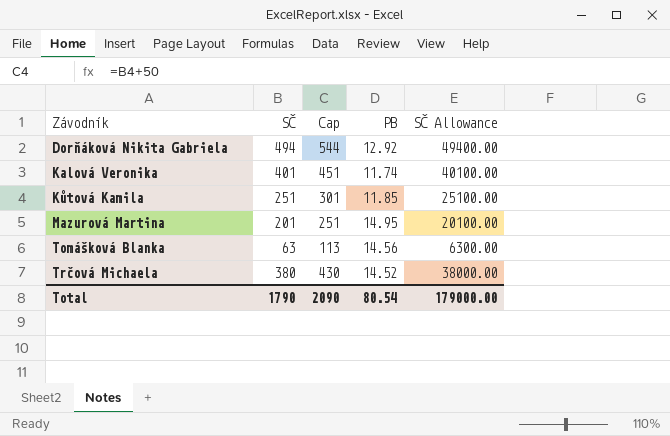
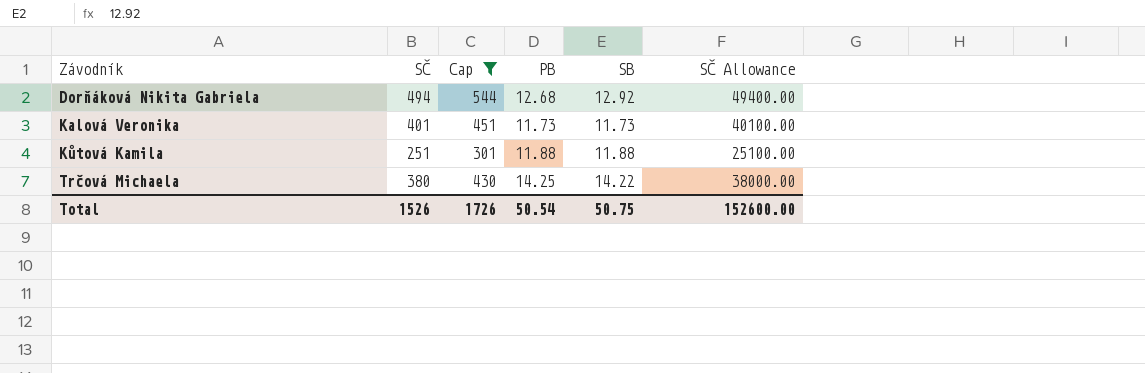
filter: none -> Cap >= 301
column SB | position: none -> 5
Dorňáková Nikita Gabriela | PB: 12.92 -> 12.68
Kalová Veronika | PB: 11.74 -> 11.73
Kůtová Kamila | PB: 11.85 -> 11.88
Trčová Michaela | PB: 14.52 -> 14.25
Total | SČ: 1790 -> 1526
Total | Cap: 2090 -> 1726
Total | PB: 80.54 -> 50.54
Total | SČ Allowance: 179000.00 -> 152600.00

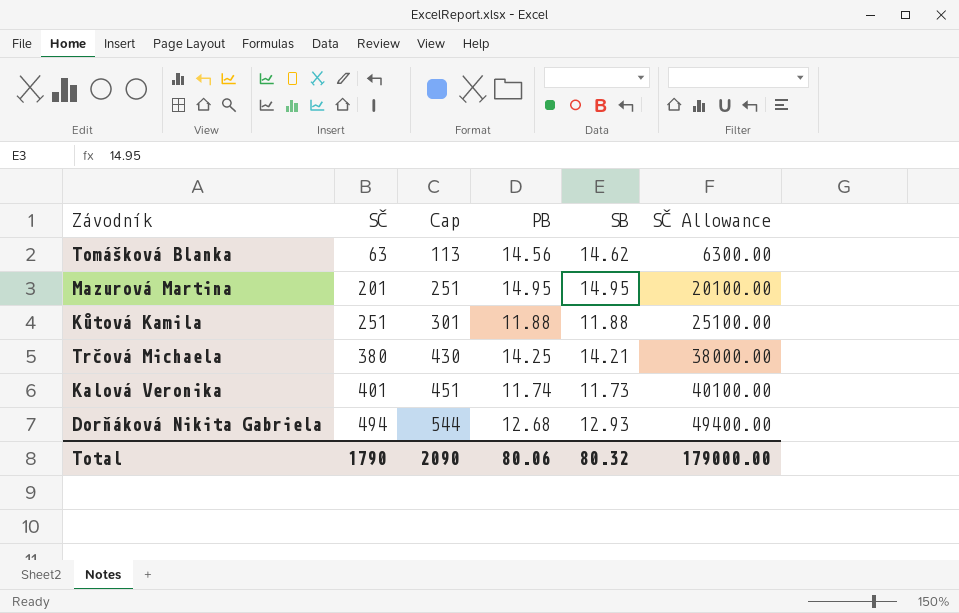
filter: Cap >= 301 -> none
row order: Závodník ascending -> SČ ascending
Trčová Michaela | SB: 14.22 -> 14.21
Kalová Veronika | PB: 11.73 -> 11.74
Dorňáková Nikita Gabriela | SB: 12.92 -> 12.93
Total | SČ: 1526 -> 1790
Total | Cap: 1726 -> 2090
Total | PB: 50.54 -> 80.06
Total | SB: 50.75 -> 80.32
Total | SČ Allowance: 152600.00 -> 179000.00

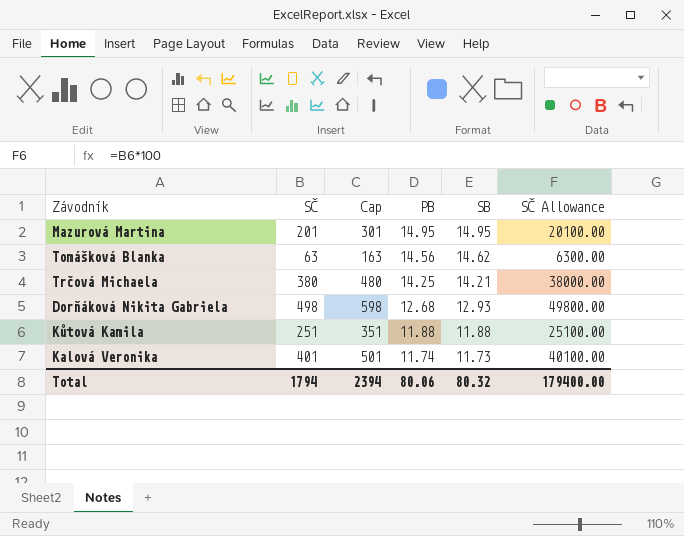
row order: SČ ascending -> PB descending
column Cap | formula: [SČ] + 50 -> [SČ] + 100
Dorňáková Nikita Gabriela | SČ: 494 -> 498
Dorňáková Nikita Gabriela | SČ Allowance: 49400.00 -> 49800.00
Total | SČ: 1790 -> 1794
Total | Cap: 2090 -> 2394
Total | SČ Allowance: 179000.00 -> 179400.00

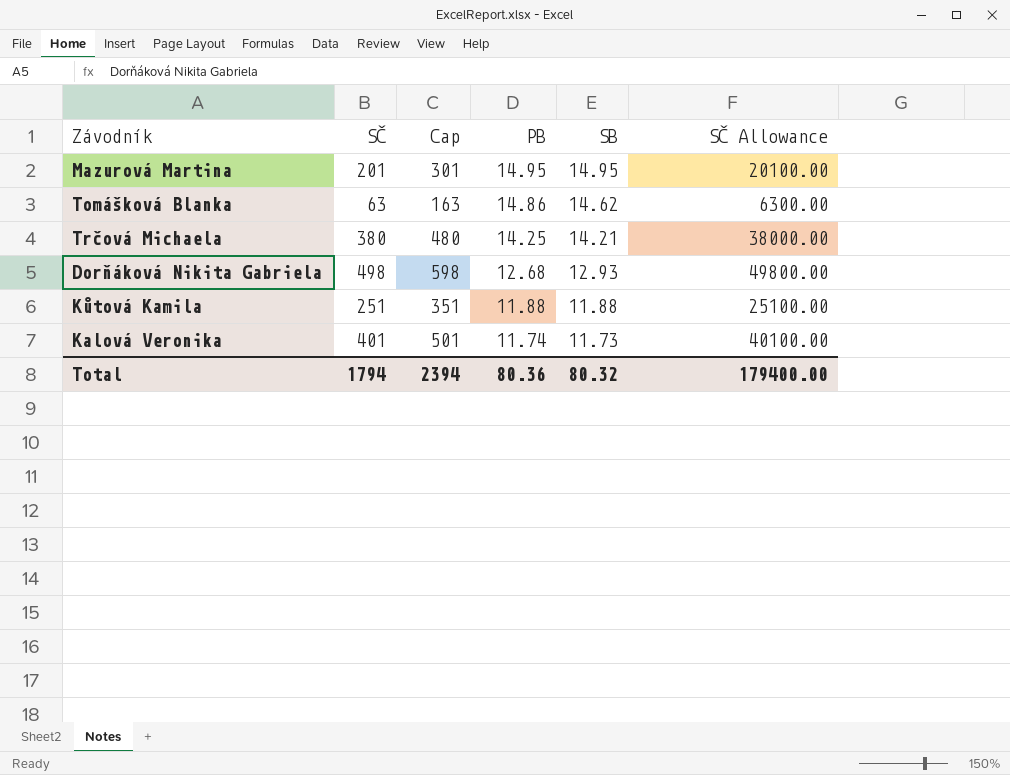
Tomášková Blanka | PB: 14.56 -> 14.86
Total | PB: 80.06 -> 80.36

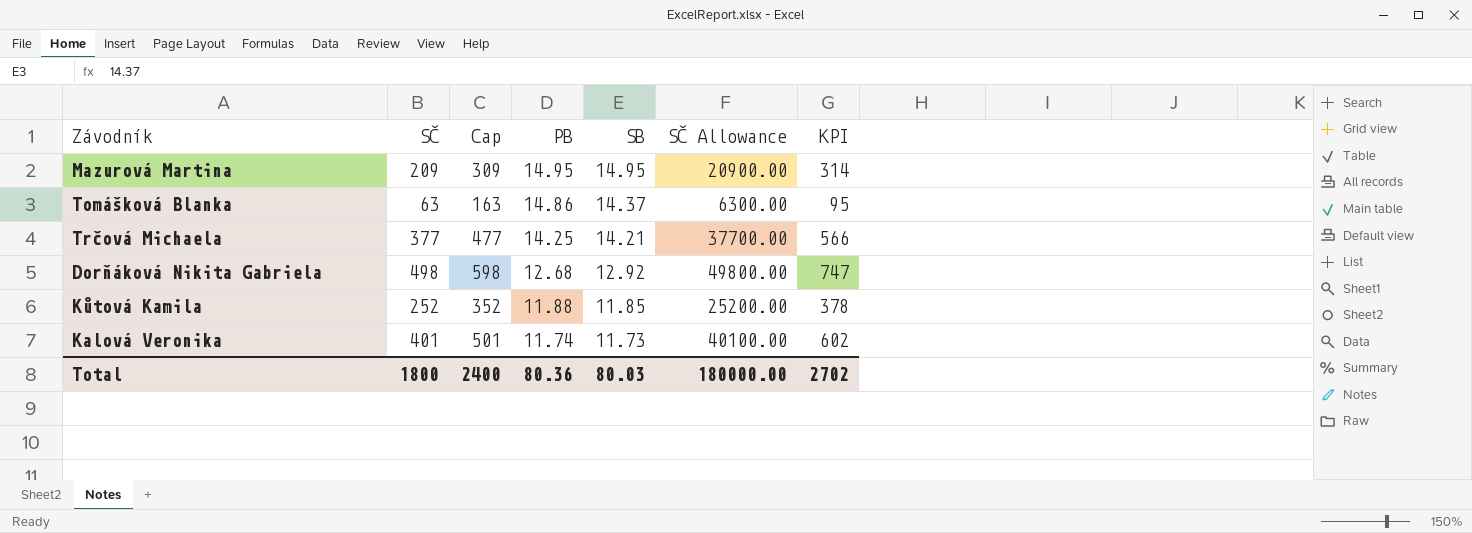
column KPI | formula: none -> [SČ] * 1.5
Mazurová Martina | SČ: 201 -> 209
Mazurová Martina | Cap: 301 -> 309
Mazurová Martina | SČ Allowance: 20100.00 -> 20900.00
Tomášková Blanka | SB: 14.62 -> 14.37
Trčová Michaela | SČ: 380 -> 377
Trčová Michaela | Cap: 480 -> 477
Trčová Michaela | SČ Allowance: 38000.00 -> 37700.00
Dorňáková Nikita Gabriela | SB: 12.93 -> 12.92
Kůtová Kamila | SČ: 251 -> 252
Kůtová Kamila | Cap: 351 -> 352
Kůtová Kamila | SB: 11.88 -> 11.85
Kůtová Kamila | SČ Allowance: 25100.00 -> 25200.00
Total | SČ: 1794 -> 1800
Total | Cap: 2394 -> 2400
Total | SB: 80.32 -> 80.03
Total | SČ Allowance: 179400.00 -> 180000.00

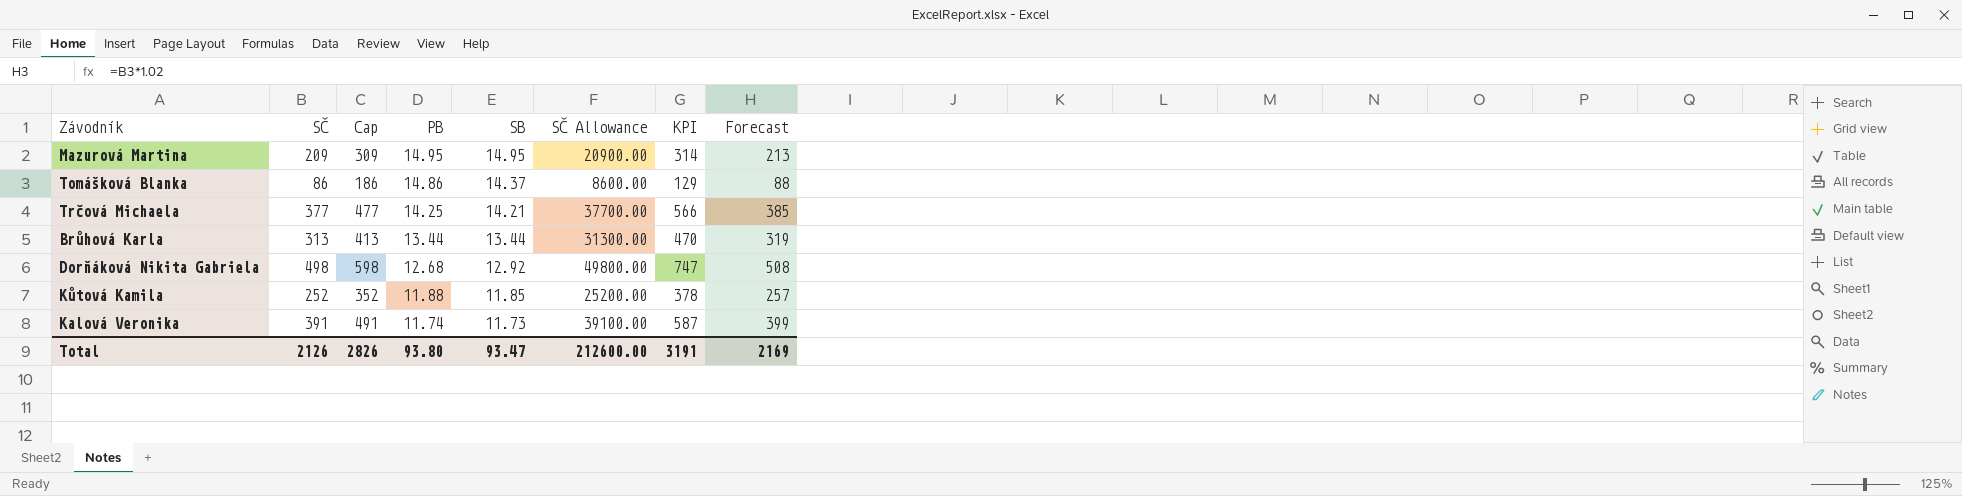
column Forecast | formula: none -> [SČ] * 1.02
Tomášková Blanka | SČ: 63 -> 86
Tomášková Blanka | Cap: 163 -> 186
Tomášková Blanka | SČ Allowance: 6300.00 -> 8600.00
Tomášková Blanka | KPI: 95 -> 129
row Brůhová Karla: none -> 313 | 413 | 13.44 | 13.44 | 31300.00 | 470 | 319
Kalová Veronika | SČ: 401 -> 391
Kalová Veronika | Cap: 501 -> 491
Kalová Veronika | SČ Allowance: 40100.00 -> 39100.00
Kalová Veronika | KPI: 602 -> 587
Total | SČ: 1800 -> 2126
Total | Cap: 2400 -> 2826
Total | PB: 80.36 -> 93.80
Total | SB: 80.03 -> 93.47
Total | SČ Allowance: 180000.00 -> 212600.00
Total | KPI: 2702 -> 3191

